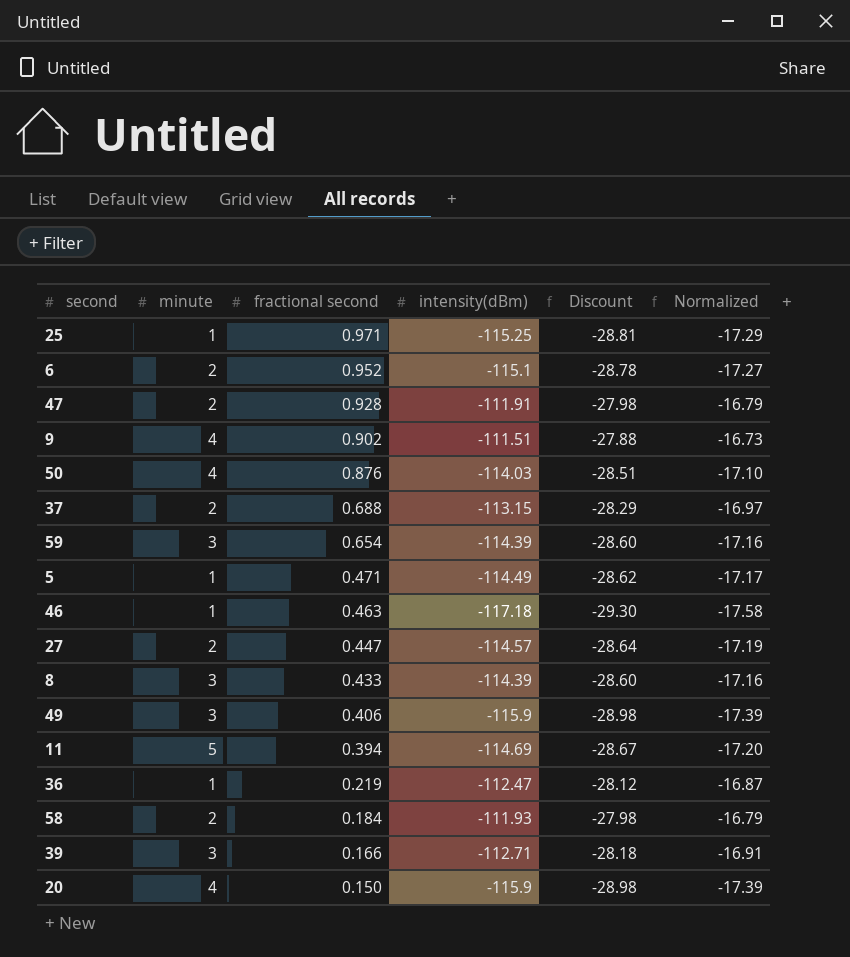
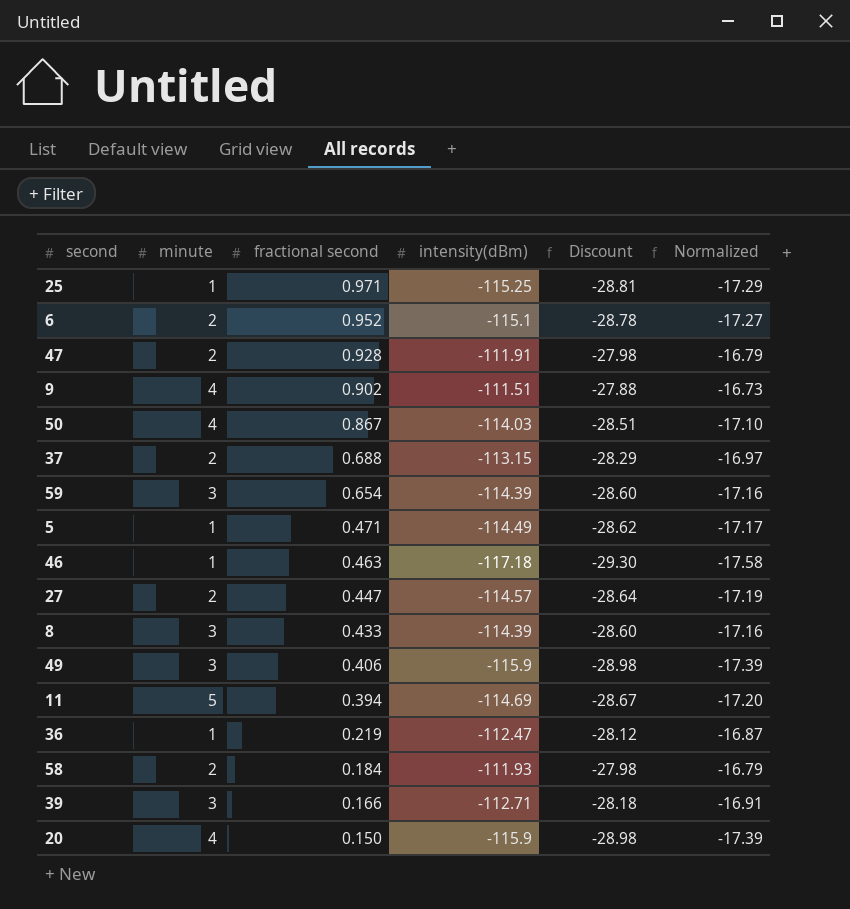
50 | fractional second: 0.876 -> 0.867

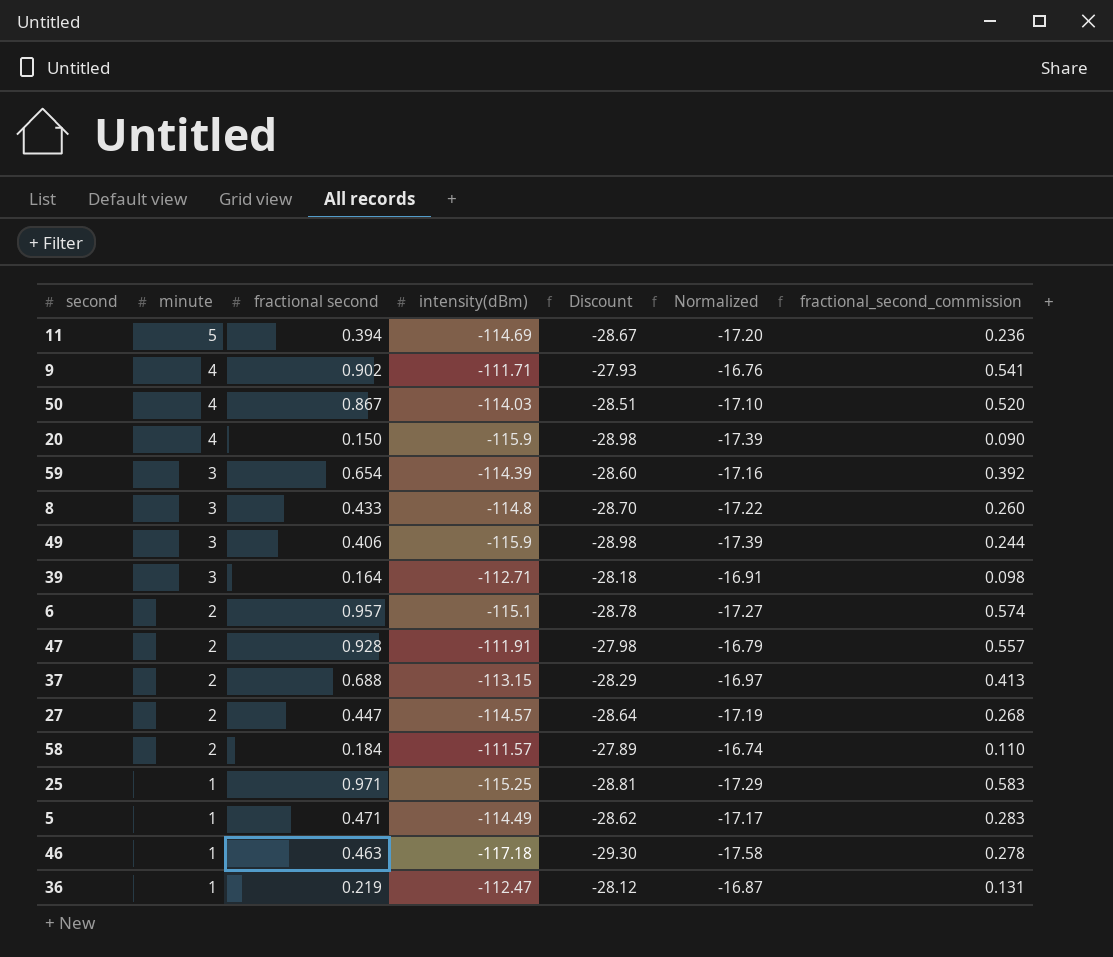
row order: fractional second descending -> minute descending
column fractional_second_commission | formula: none -> [fractional second] * 0.6
9 | intensity(dBm): -111.51 -> -111.71
9 | Discount: -27.88 -> -27.93
9 | Normalized: -16.73 -> -16.76
8 | intensity(dBm): -114.39 -> -114.8
8 | Discount: -28.60 -> -28.70
8 | Normalized: -17.16 -> -17.22
39 | fractional second: 0.166 -> 0.164
6 | fractional second: 0.952 -> 0.957
58 | intensity(dBm): -111.93 -> -111.57
58 | Discount: -27.98 -> -27.89
58 | Normalized: -16.79 -> -16.74

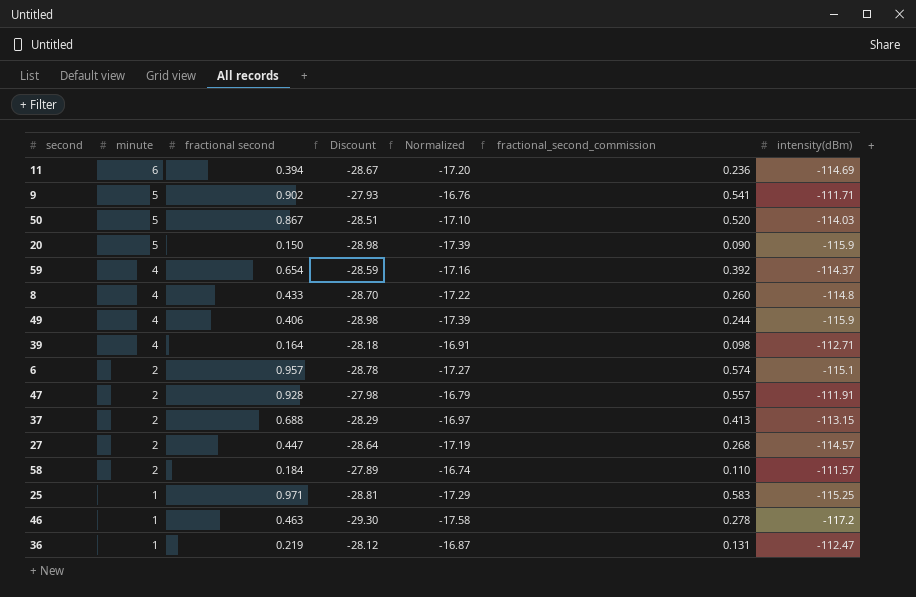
column intensity(dBm) | position: 4 -> 7
row 5: 1 | 0.471 | -114.49 | -28.62 | -17.17 | 0.283 -> none
11 | minute: 5 -> 6
9 | minute: 4 -> 5
50 | minute: 4 -> 5
20 | minute: 4 -> 5
59 | minute: 3 -> 4
59 | Discount: -28.60 -> -28.59
59 | intensity(dBm): -114.39 -> -114.37
8 | minute: 3 -> 4
49 | minute: 3 -> 4
39 | minute: 3 -> 4
46 | intensity(dBm): -117.18 -> -117.2

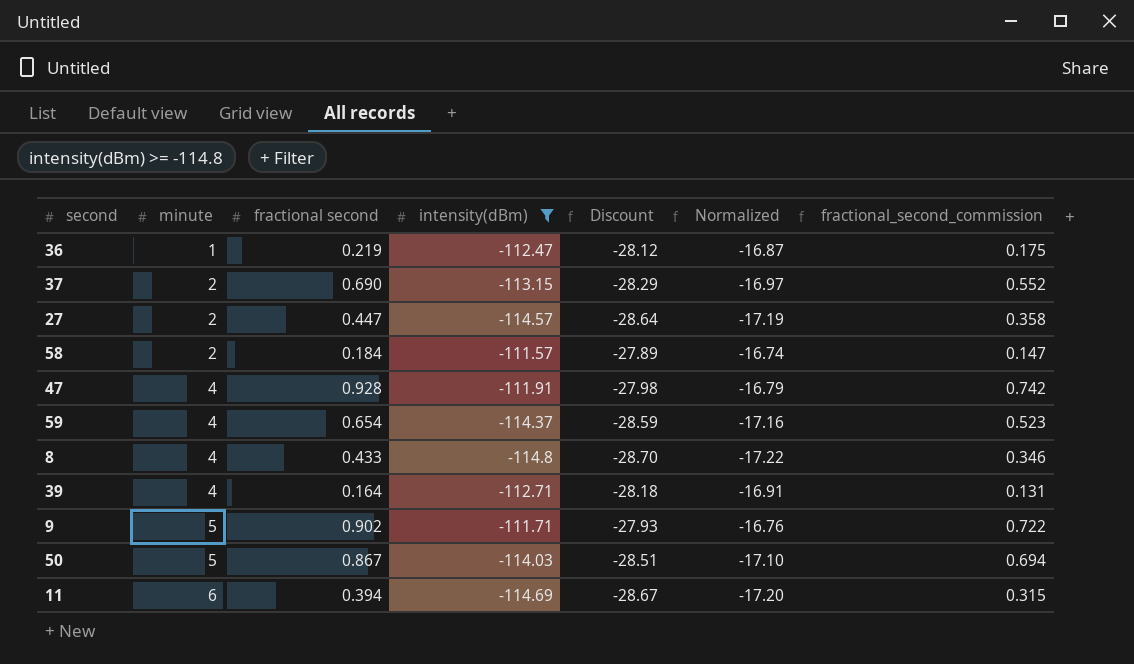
filter: none -> intensity(dBm) >= -114.8
row order: minute descending -> minute ascending
column intensity(dBm) | position: 7 -> 4
column fractional_second_commission | formula: [fractional second] * 0.6 -> [fractional second] * 0.8
37 | fractional second: 0.688 -> 0.690
47 | minute: 2 -> 4

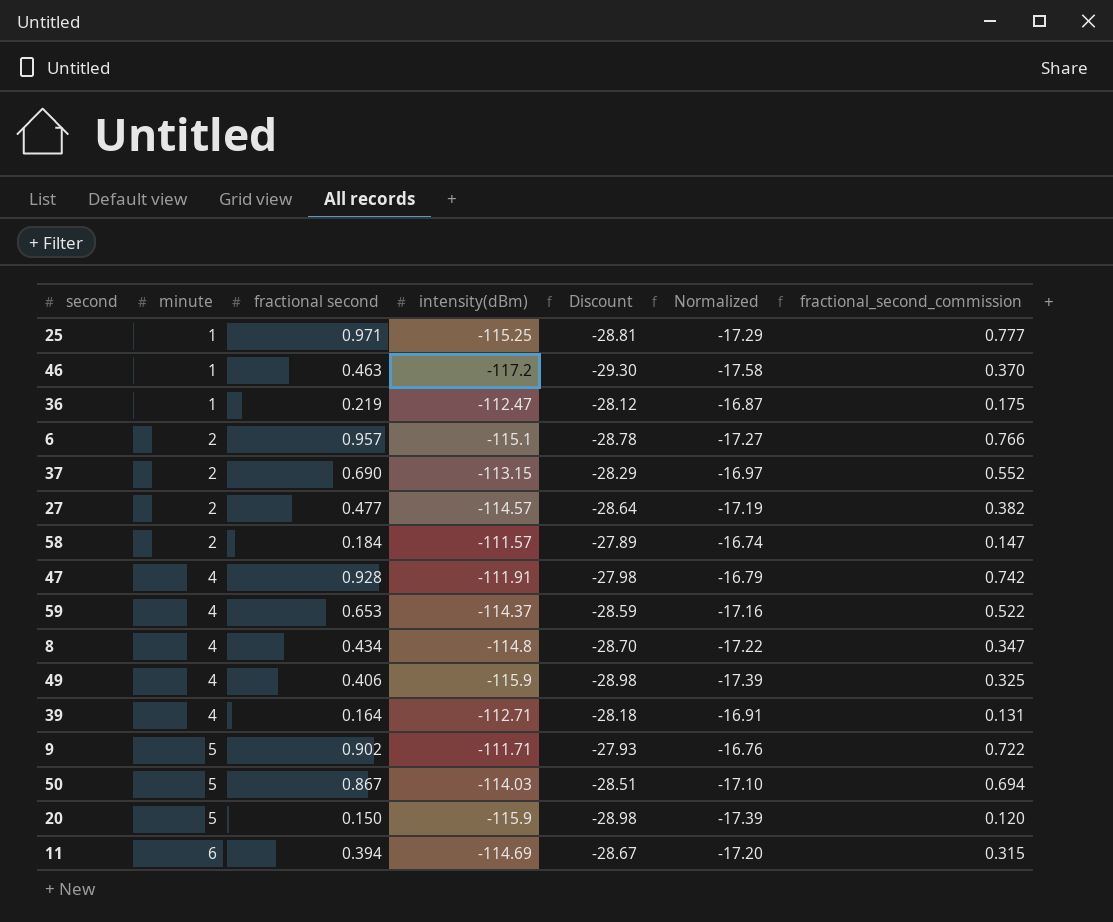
filter: intensity(dBm) >= -114.8 -> none
27 | fractional second: 0.447 -> 0.477
27 | fractional_second_commission: 0.358 -> 0.382
59 | fractional second: 0.654 -> 0.653
59 | fractional_second_commission: 0.523 -> 0.522
8 | fractional second: 0.433 -> 0.434
8 | fractional_second_commission: 0.346 -> 0.347

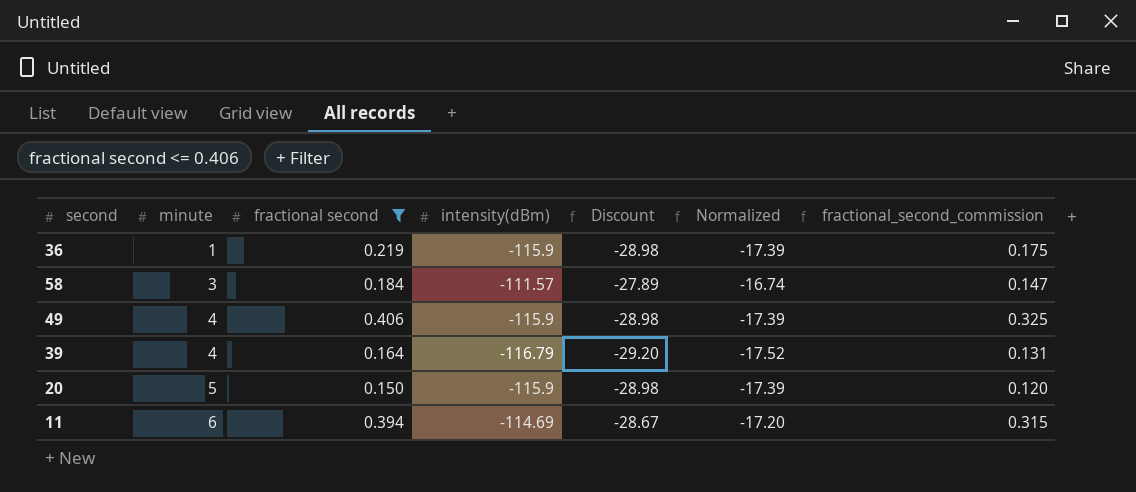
filter: none -> fractional second <= 0.406
36 | intensity(dBm): -112.47 -> -115.9
36 | Discount: -28.12 -> -28.98
36 | Normalized: -16.87 -> -17.39
58 | minute: 2 -> 3
39 | intensity(dBm): -112.71 -> -116.79
39 | Discount: -28.18 -> -29.20
39 | Normalized: -16.91 -> -17.52

